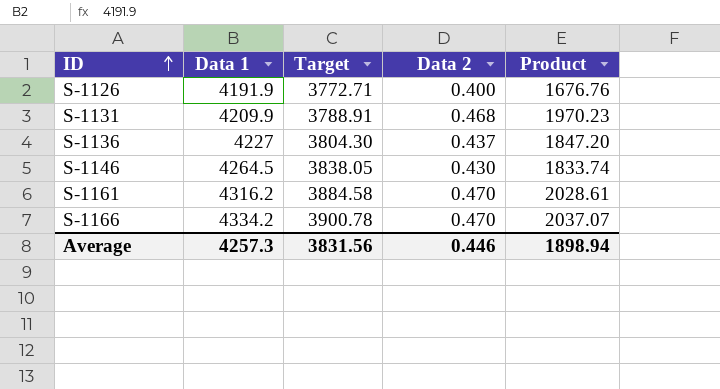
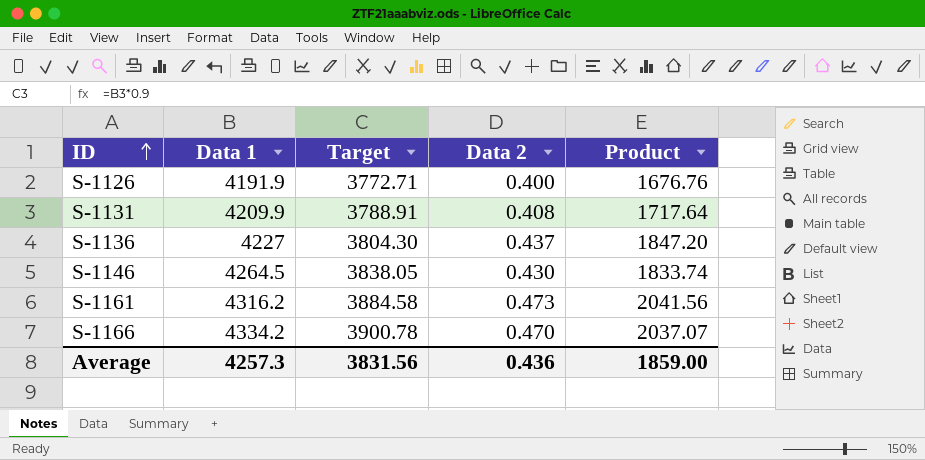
S-1131 | Data 2: 0.468 -> 0.408
S-1131 | Product: 1970.23 -> 1717.64
S-1161 | Data 2: 0.470 -> 0.473
S-1161 | Product: 2028.61 -> 2041.56
Average | Data 2: 0.446 -> 0.436
Average | Product: 1898.94 -> 1859.00

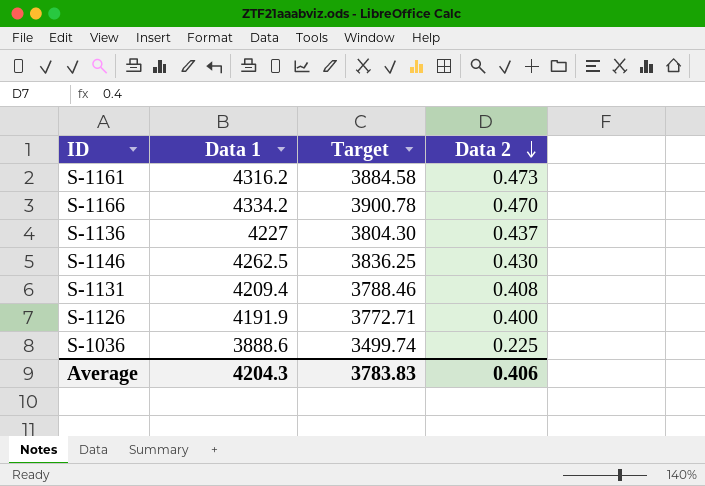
row order: ID ascending -> Data 2 descending
column Product | formula: [Data 1] * [Data 2] -> none
S-1146 | Data 1: 4264.5 -> 4262.5
S-1146 | Target: 3838.05 -> 3836.25
S-1131 | Data 1: 4209.9 -> 4209.4
S-1131 | Target: 3788.91 -> 3788.46
row S-1036: none -> 3888.6 | 3499.74 | 0.225
Average | Data 1: 4257.3 -> 4204.3
Average | Target: 3831.56 -> 3783.83
Average | Data 2: 0.436 -> 0.406

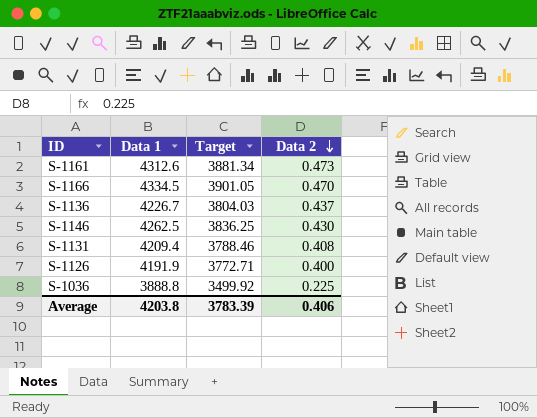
S-1161 | Data 1: 4316.2 -> 4312.6
S-1161 | Target: 3884.58 -> 3881.34
S-1166 | Data 1: 4334.2 -> 4334.5
S-1166 | Target: 3900.78 -> 3901.05
S-1136 | Data 1: 4227 -> 4226.7
S-1136 | Target: 3804.30 -> 3804.03
S-1036 | Data 1: 3888.6 -> 3888.8
S-1036 | Target: 3499.74 -> 3499.92
Average | Data 1: 4204.3 -> 4203.8
Average | Target: 3783.83 -> 3783.39

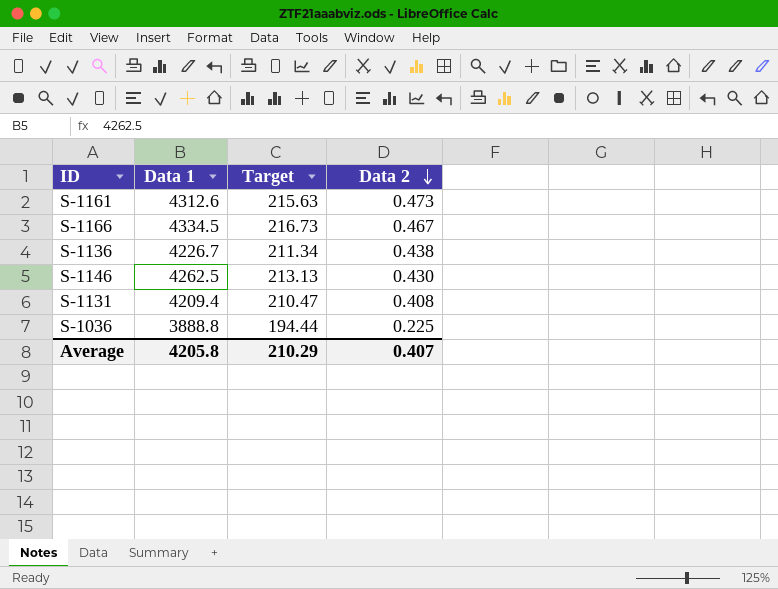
column Target | formula: [Data 1] * 0.9 -> [Data 1] * 0.05
row S-1126: 4191.9 | 3772.71 | 0.400 -> none
S-1166 | Data 2: 0.470 -> 0.467
S-1136 | Data 2: 0.437 -> 0.438
Average | Data 1: 4203.8 -> 4205.8
Average | Target: 3783.39 -> 210.29
Average | Data 2: 0.406 -> 0.407

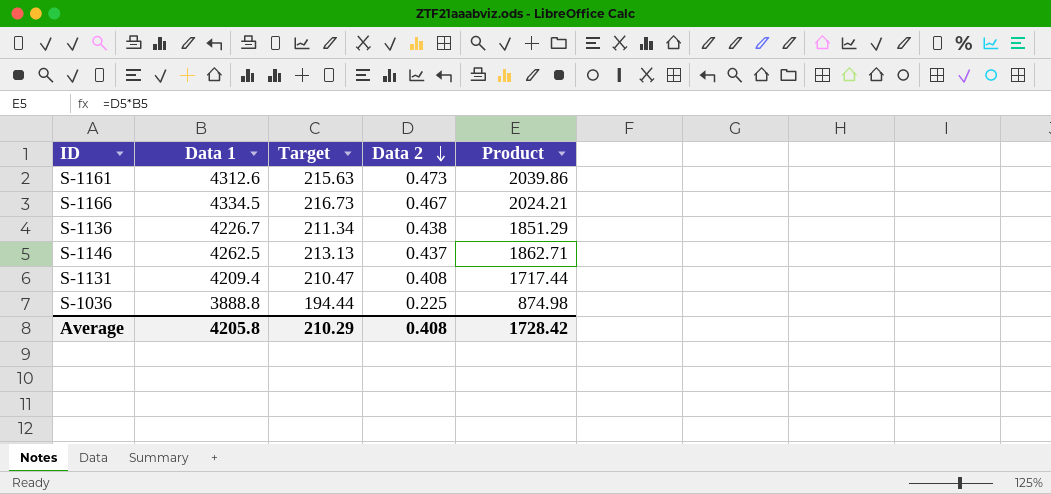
column Product | formula: none -> [Data 1] * [Data 2]
S-1146 | Data 2: 0.430 -> 0.437
Average | Data 2: 0.407 -> 0.408

